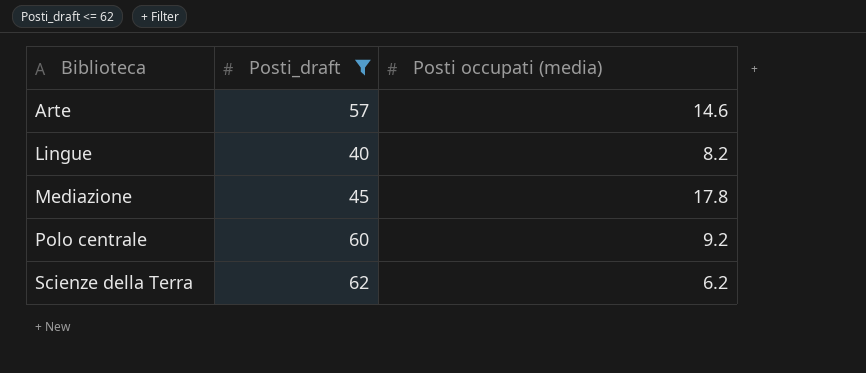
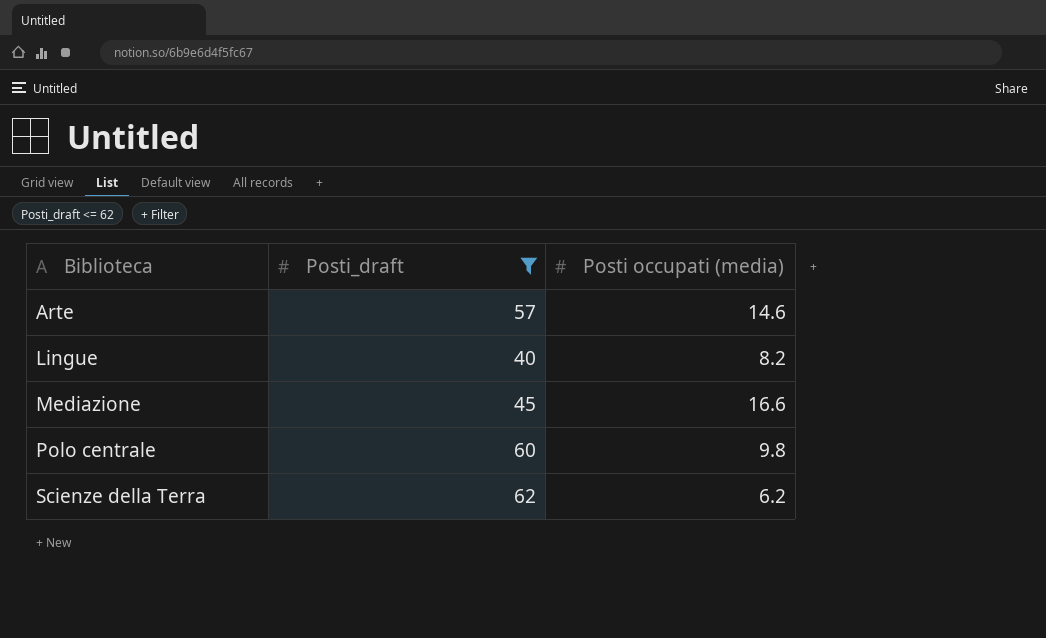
Mediazione | Posti occupati (media): 17.8 -> 16.6
Polo centrale | Posti occupati (media): 9.2 -> 9.8

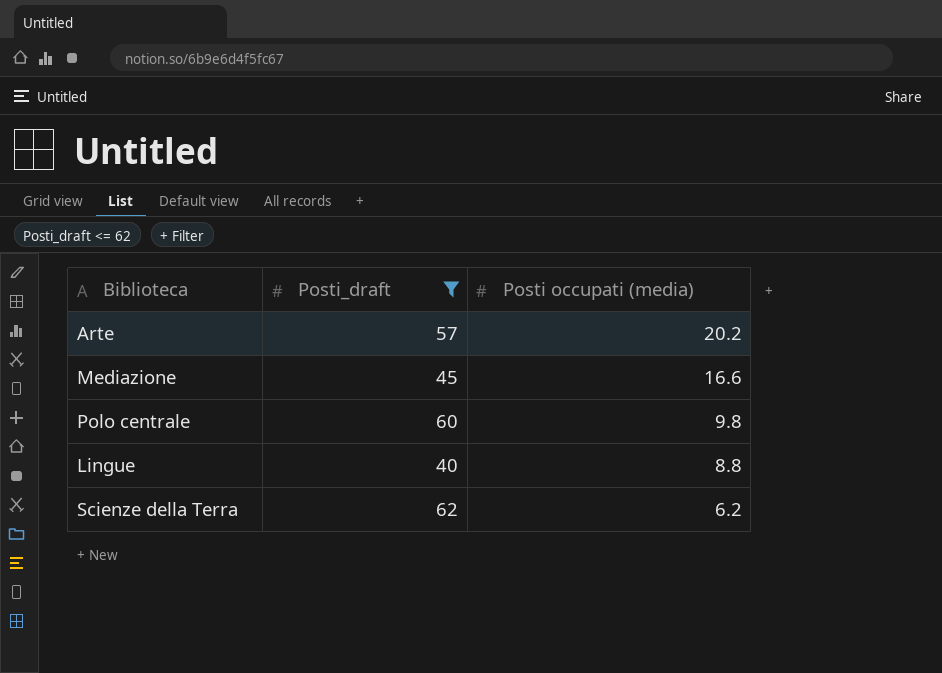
row order: Biblioteca ascending -> Posti occupati (media) descending
Arte | Posti occupati (media): 14.6 -> 20.2
Lingue | Posti occupati (media): 8.2 -> 8.8

